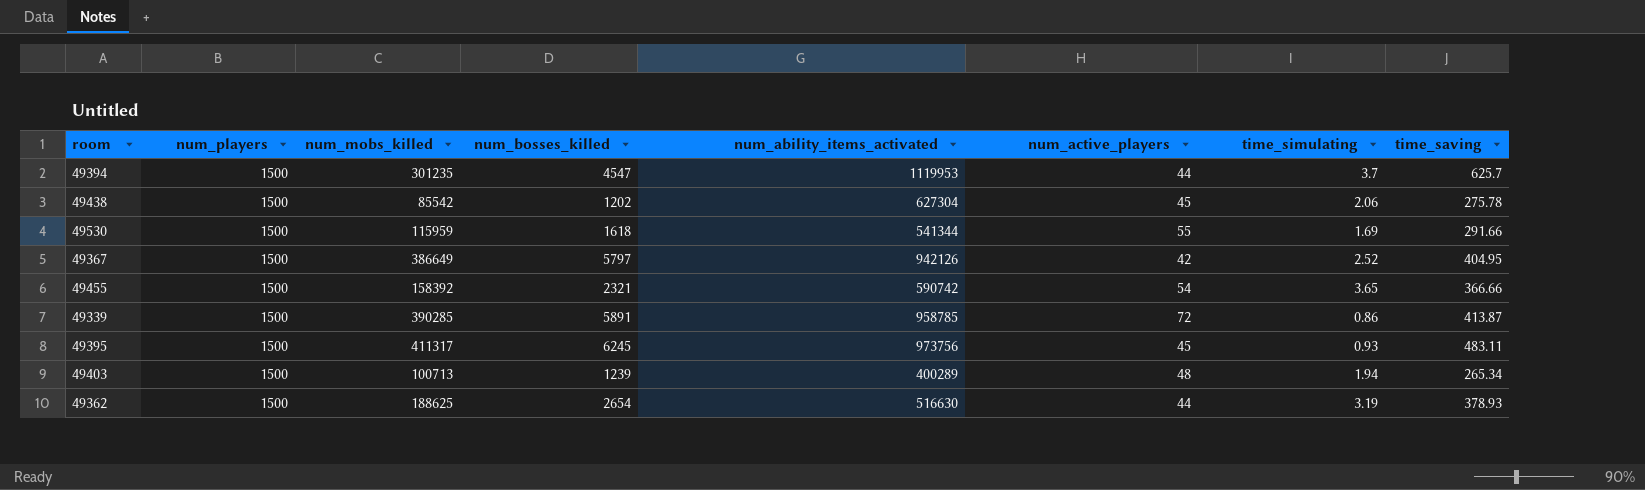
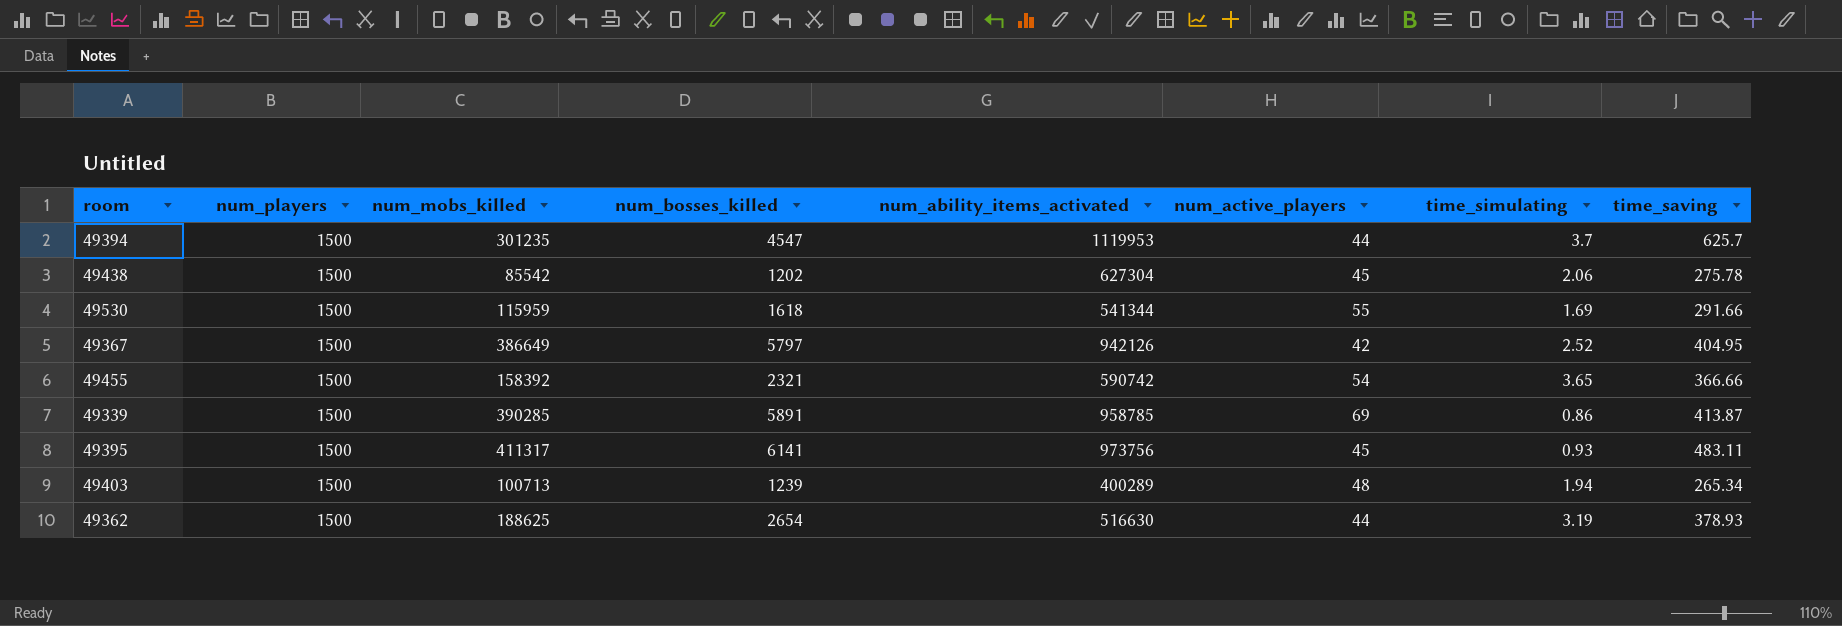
49339 | num_active_players: 72 -> 69
49395 | num_bosses_killed: 6245 -> 6141

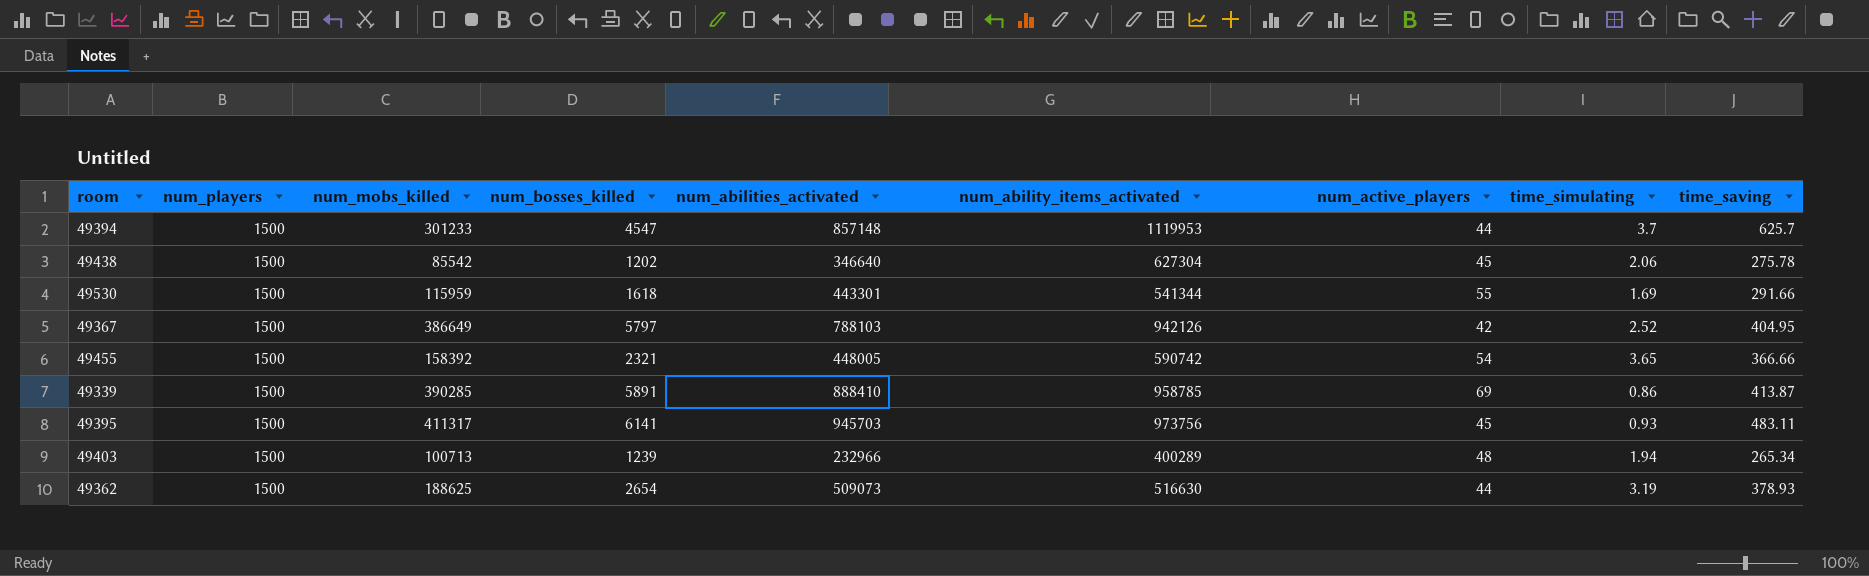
column num_abilities_activated | position: none -> 5
49394 | num_mobs_killed: 301235 -> 301233

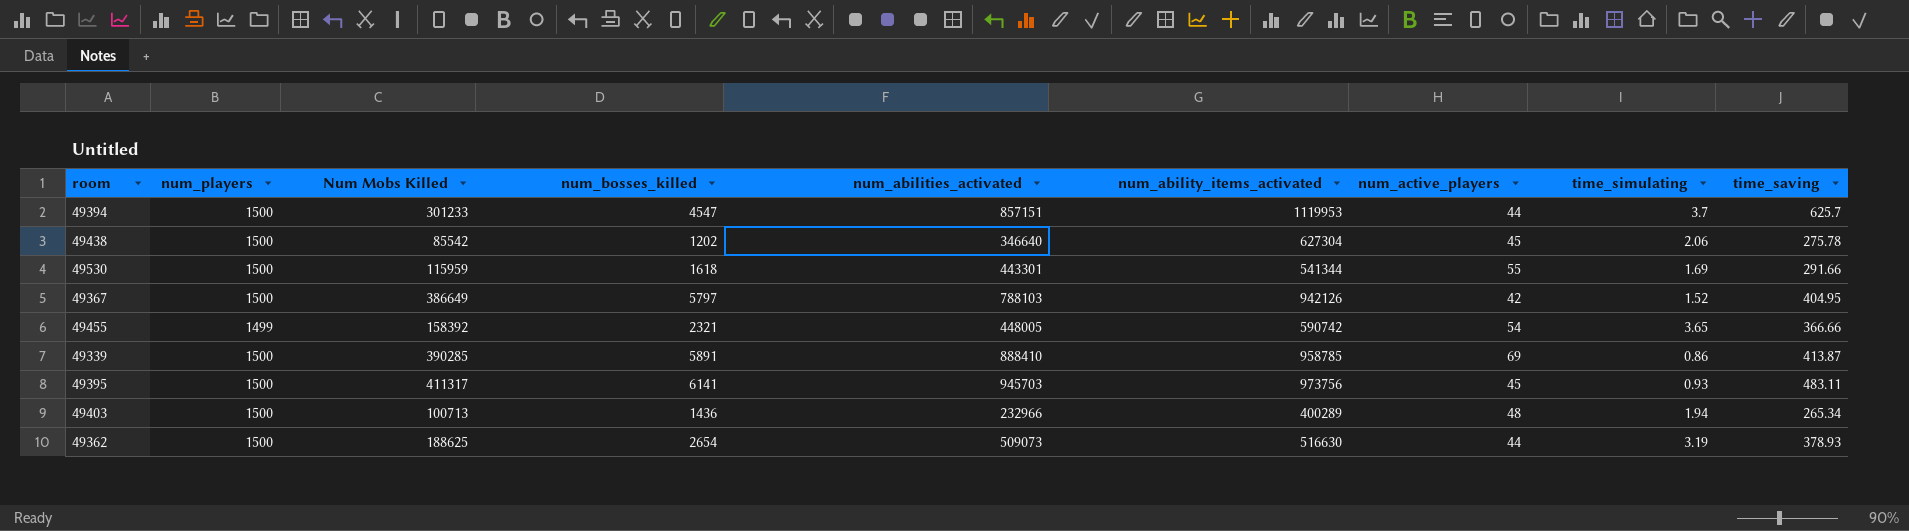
column name: num_mobs_killed -> Num Mobs Killed
49394 | num_abilities_activated: 857148 -> 857151
49367 | time_simulating: 2.52 -> 1.52
49455 | num_players: 1500 -> 1499
49403 | num_bosses_killed: 1239 -> 1436

